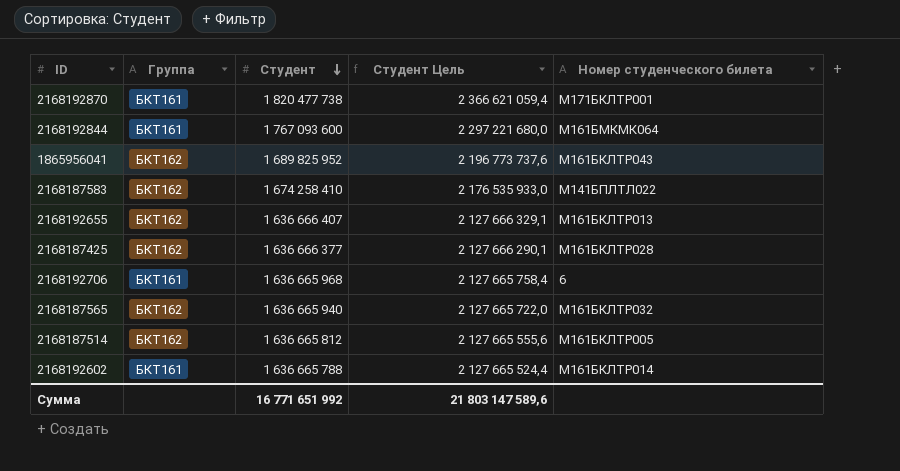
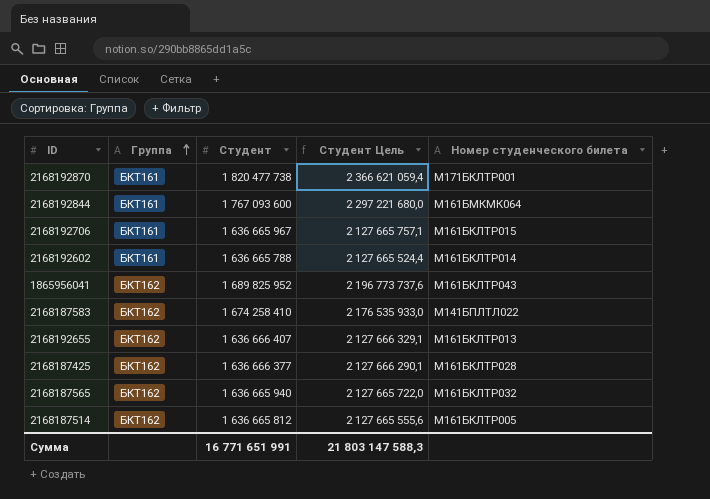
row order: Студент descending -> Группа ascending
2168192706 | Студент: 1 636 665 968 -> 1 636 665 967
2168192706 | Студент Цель: 2 127 665 758,4 -> 2 127 665 757,1
2168192706 | Номер студенческого билета: 6 -> М161БКЛТР015
Сумма | Студент: 16 771 651 992 -> 16 771 651 991
Сумма | Студент Цель: 21 803 147 589,6 -> 21 803 147 588,3

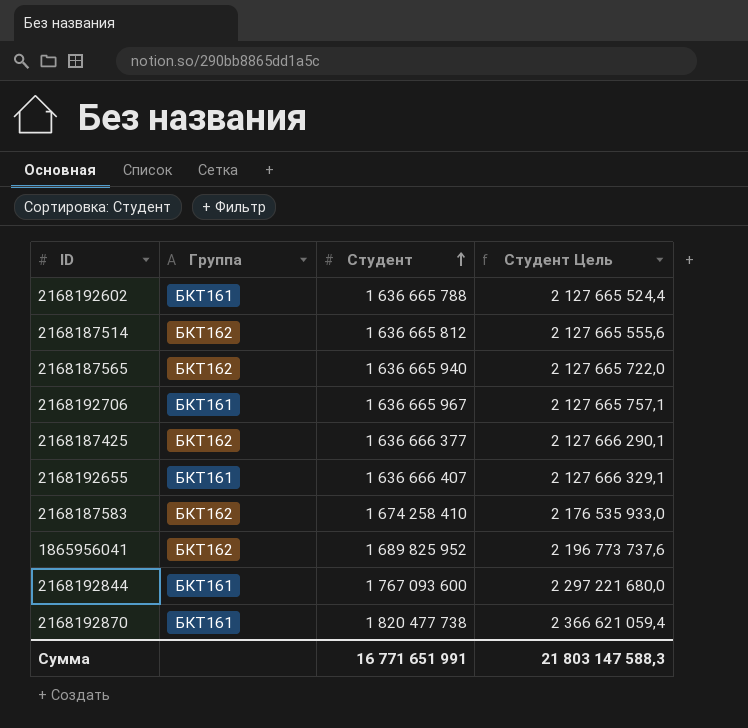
row order: Группа ascending -> Студент ascending
column Номер студенческого билета | position: 5 -> none
2168192655 | Группа: БКТ162 -> БКТ161

